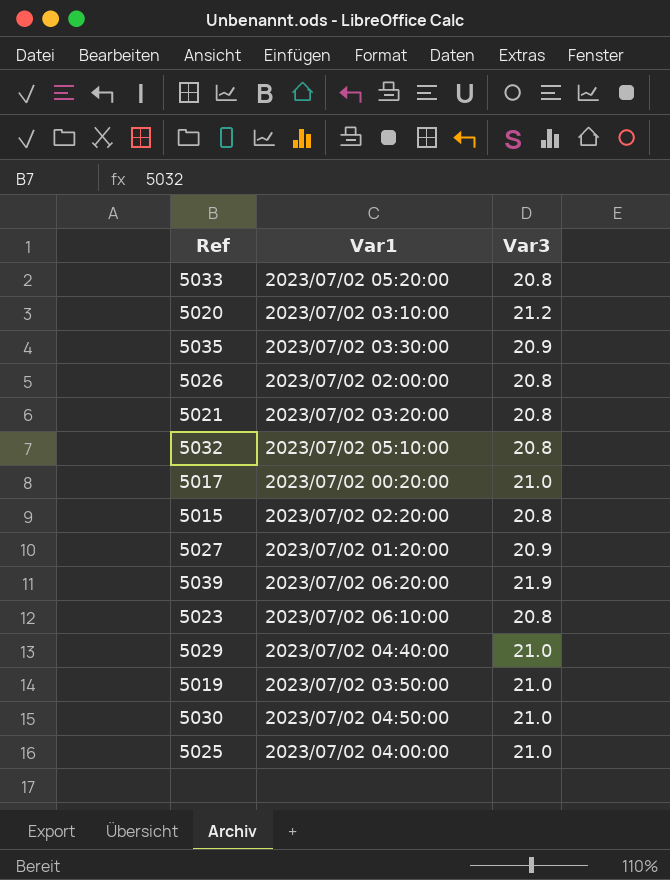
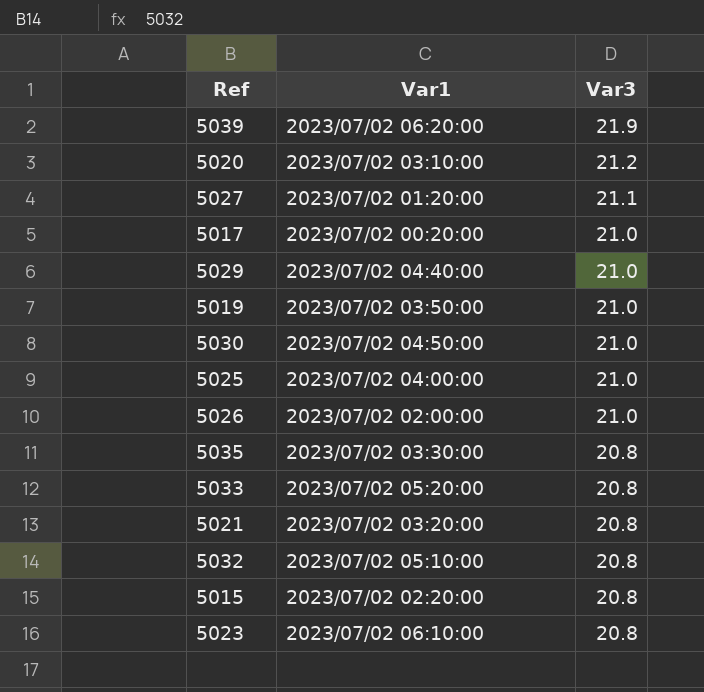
row order: none -> Var3 descending
5027 | Var3: 20.9 -> 21.1
5026 | Var3: 20.8 -> 21.0
5035 | Var3: 20.9 -> 20.8

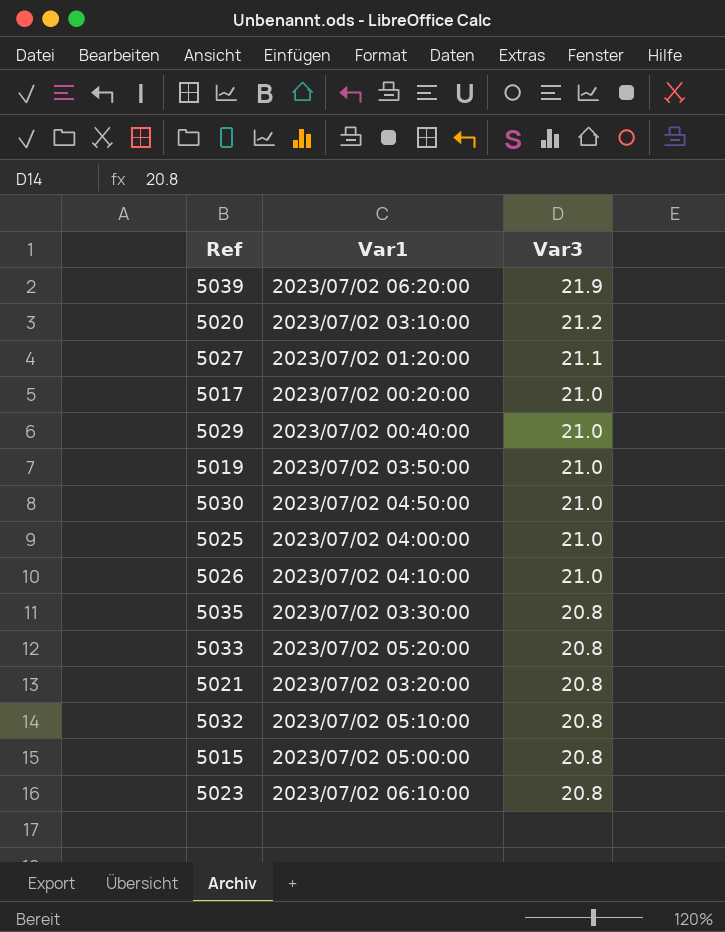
5029 | Var1: 2023/07/02 04:40:00 -> 2023/07/02 00:40:00
5026 | Var1: 2023/07/02 02:00:00 -> 2023/07/02 04:10:00
5015 | Var1: 2023/07/02 02:20:00 -> 2023/07/02 05:00:00

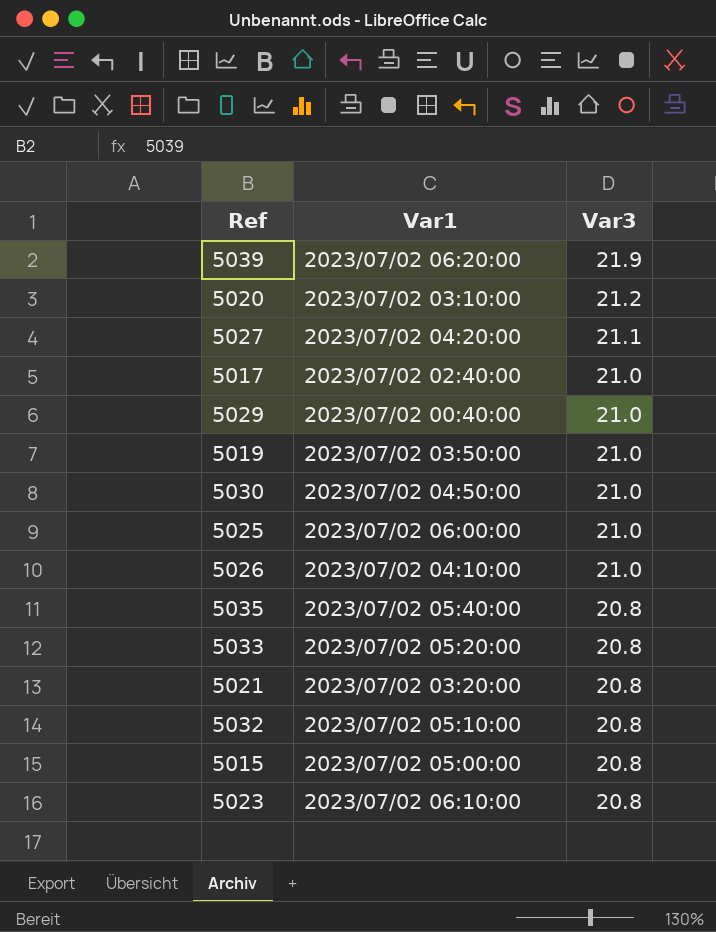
5027 | Var1: 2023/07/02 01:20:00 -> 2023/07/02 04:20:00
5017 | Var1: 2023/07/02 00:20:00 -> 2023/07/02 02:40:00
5025 | Var1: 2023/07/02 04:00:00 -> 2023/07/02 06:00:00
5035 | Var1: 2023/07/02 03:30:00 -> 2023/07/02 05:40:00

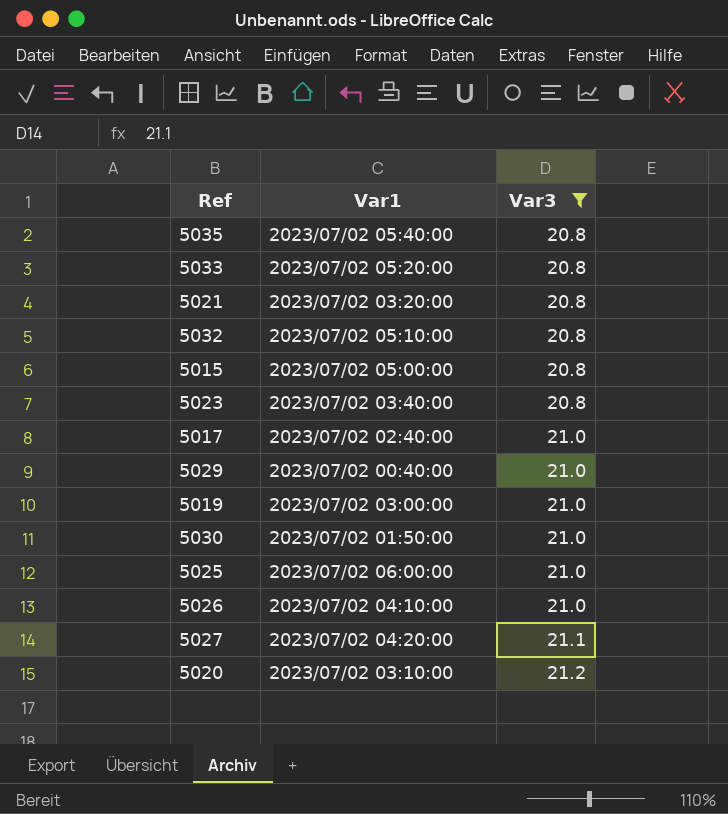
filter: none -> Var3 != 21.9
row order: Var3 descending -> Var3 ascending
5023 | Var1: 2023/07/02 06:10:00 -> 2023/07/02 03:40:00
5019 | Var1: 2023/07/02 03:50:00 -> 2023/07/02 03:00:00
5030 | Var1: 2023/07/02 04:50:00 -> 2023/07/02 01:50:00

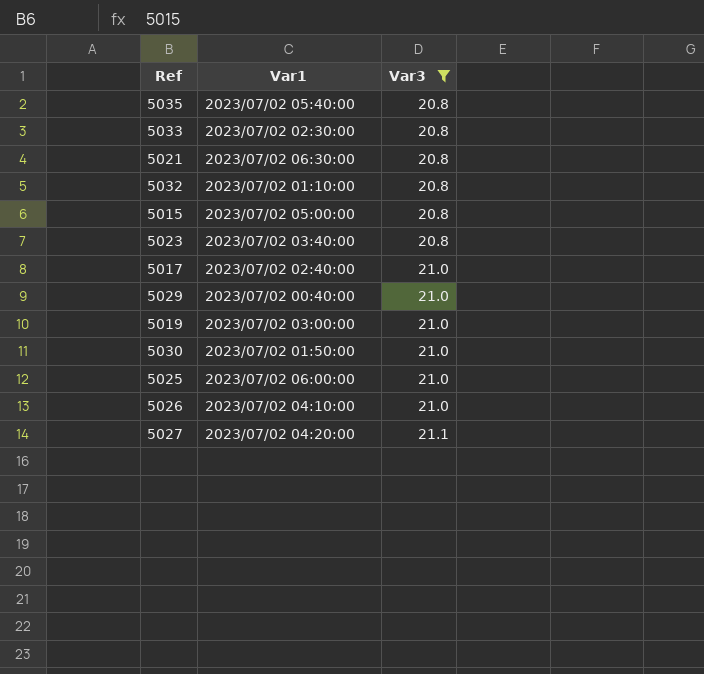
row 5020: 2023/07/02 03:10:00 | 21.2 -> none
5033 | Var1: 2023/07/02 05:20:00 -> 2023/07/02 02:30:00
5021 | Var1: 2023/07/02 03:20:00 -> 2023/07/02 06:30:00
5032 | Var1: 2023/07/02 05:10:00 -> 2023/07/02 01:10:00

